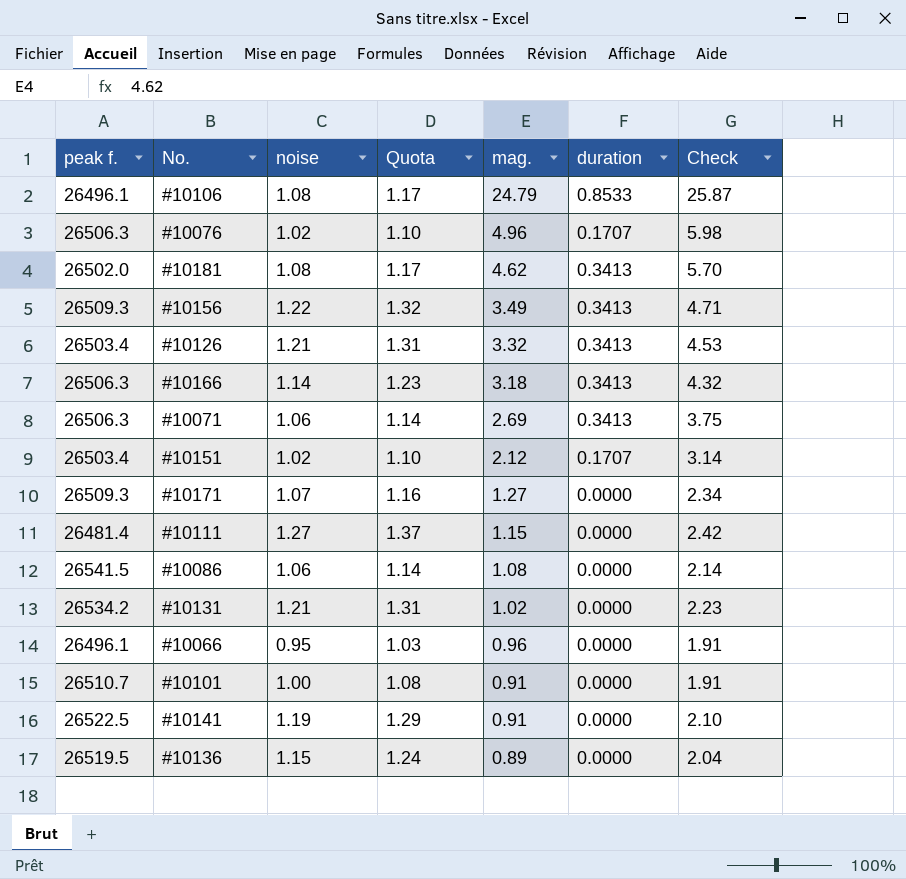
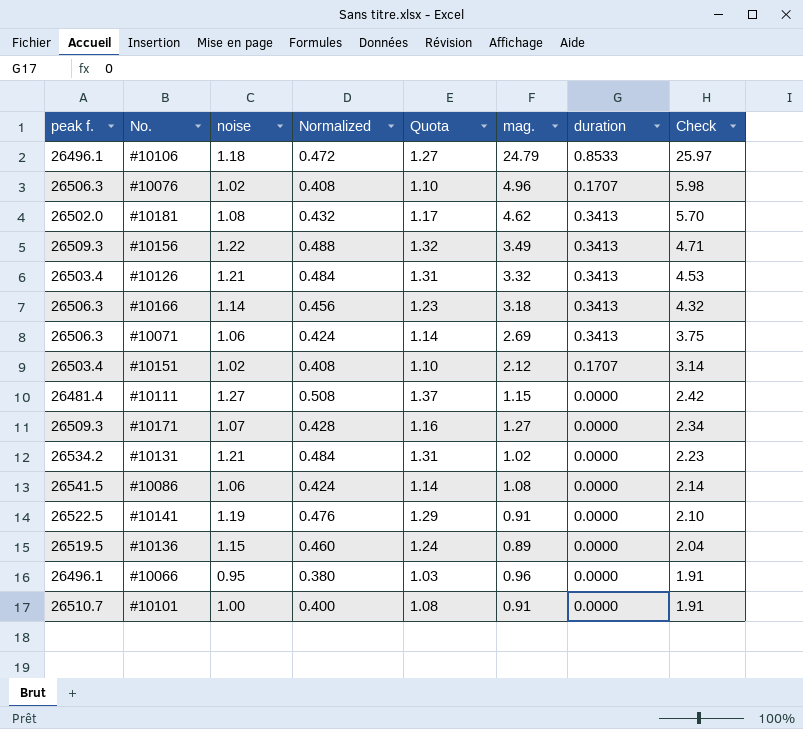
row order: mag. descending -> Check descending
column Normalized | formula: none -> [noise] * 0.4
#10106 | noise: 1.08 -> 1.18
#10106 | Quota: 1.17 -> 1.27
#10106 | Check: 25.87 -> 25.97

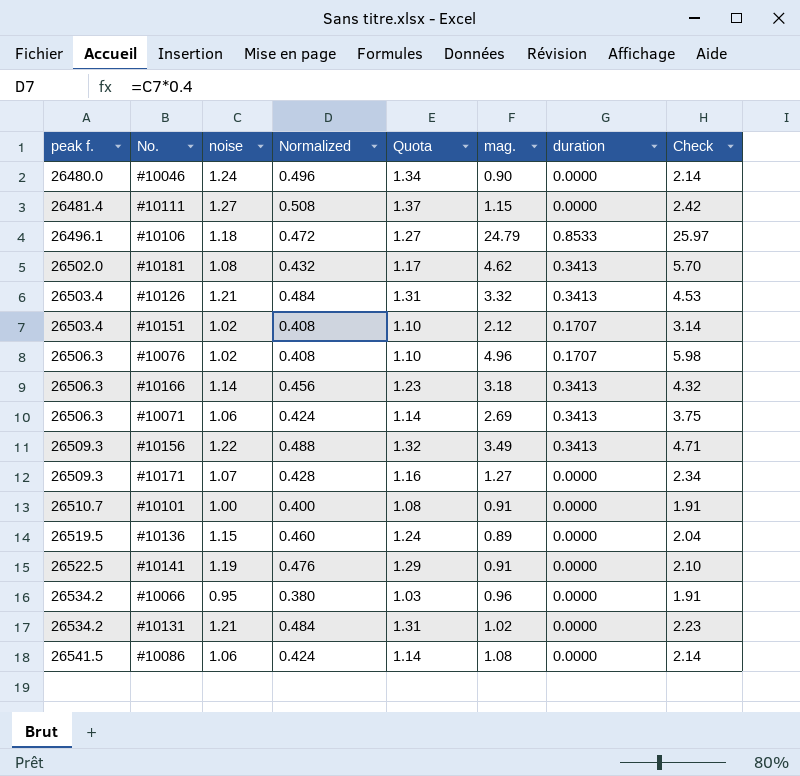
row order: Check descending -> peak f. ascending
row #10046: none -> 26480.0 | 1.24 | 0.496 | 1.34 | 0.90 | 0.0000 | 2.14
#10066 | peak f.: 26496.1 -> 26534.2

